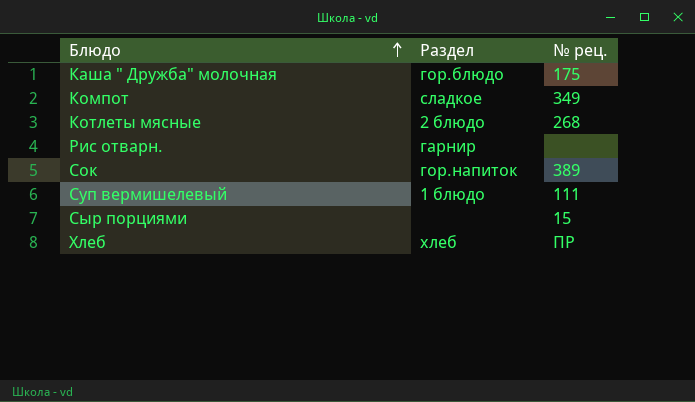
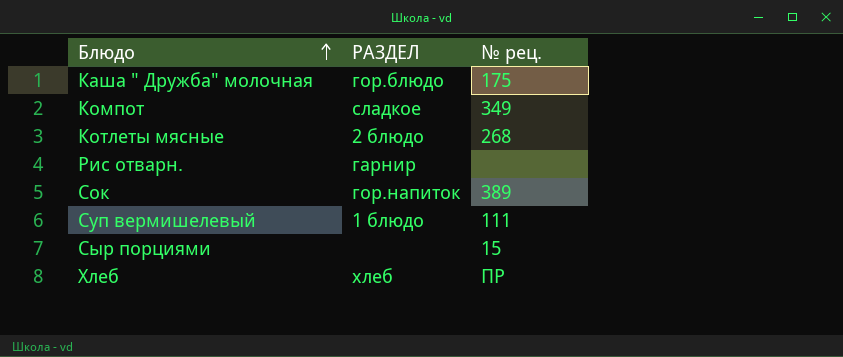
column name: Раздел -> РАЗДЕЛ

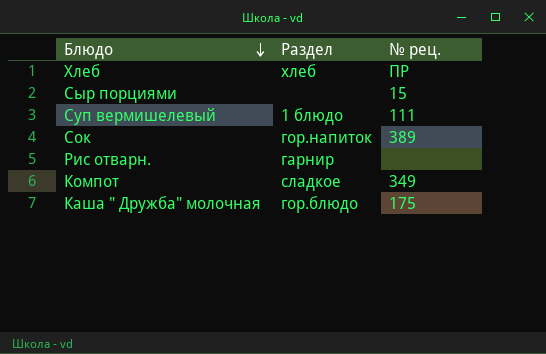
row order: Блюдо ascending -> Блюдо descending
column name: РАЗДЕЛ -> Раздел
row Котлеты мясные: 2 блюдо | 268 -> none

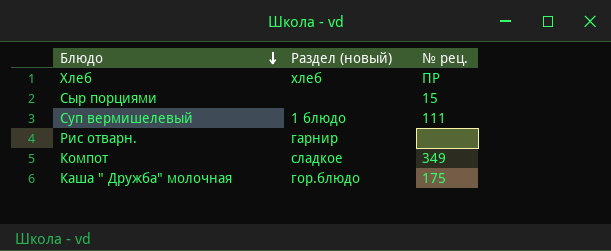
column name: Раздел -> Раздел (новый)
row Сок: гор.напиток | 389 -> none

